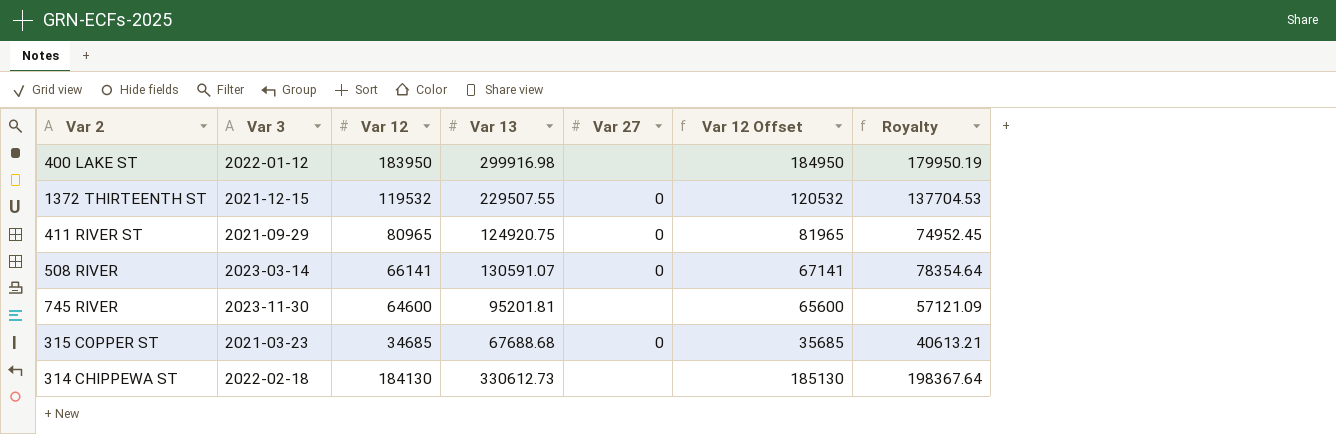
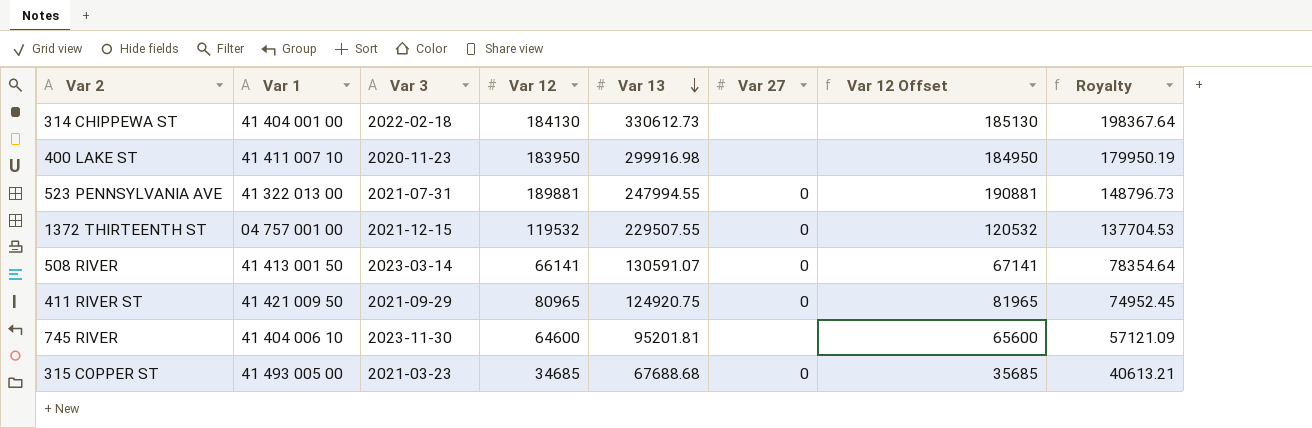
row order: none -> Var 13 descending
column Var 1 | position: none -> 2
400 LAKE ST | Var 3: 2022-01-12 -> 2020-11-23
row 523 PENNSYLVANIA AVE: none -> 41 322 013 00 | 2021-07-31 | 189881 | 247994.55 | 0 | 190881 | 148796.73

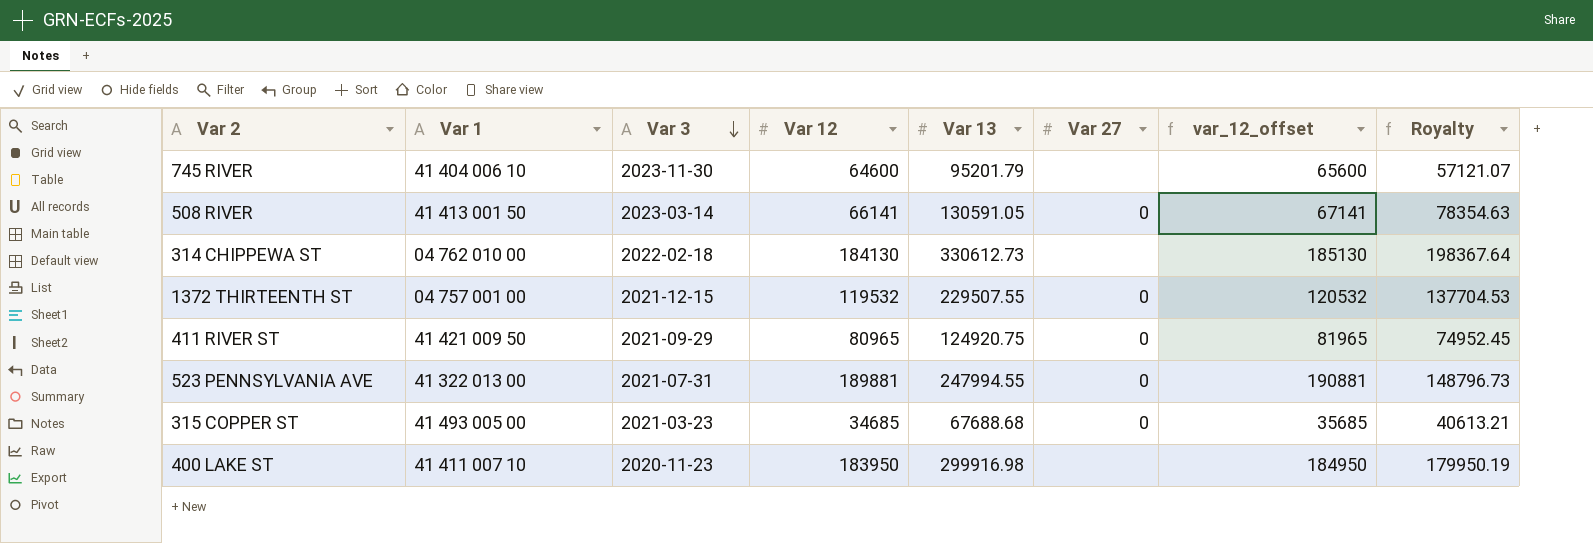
row order: Var 13 descending -> Var 3 descending
column name: Var 12 Offset -> var_12_offset
745 RIVER | Var 13: 95201.81 -> 95201.79
745 RIVER | Royalty: 57121.09 -> 57121.07
508 RIVER | Var 13: 130591.07 -> 130591.05
508 RIVER | Royalty: 78354.64 -> 78354.63
314 CHIPPEWA ST | Var 1: 41 404 001 00 -> 04 762 010 00

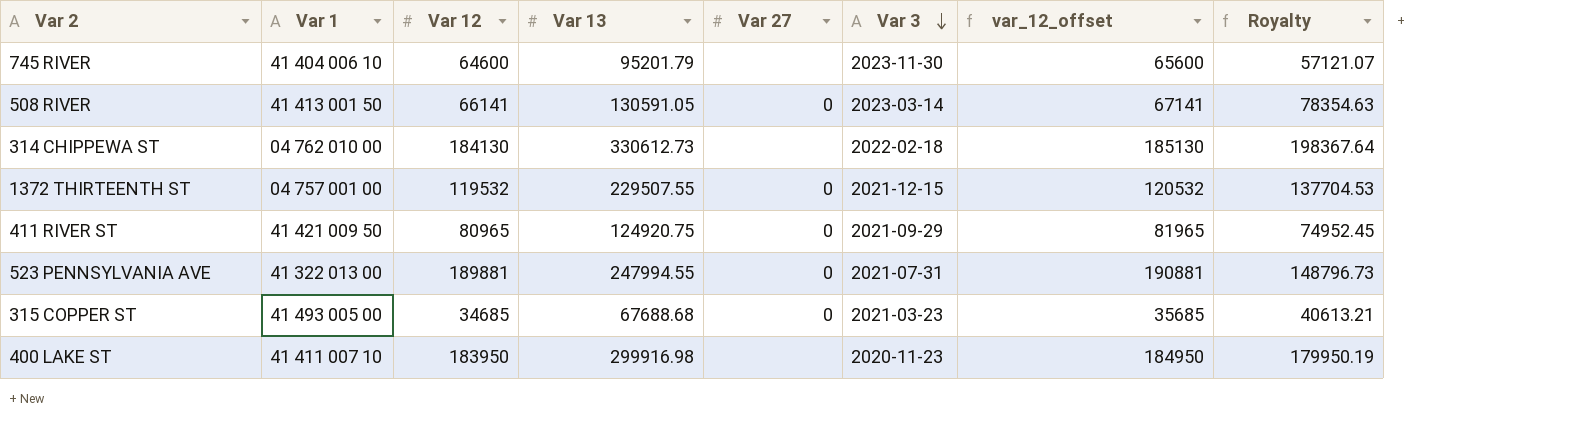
column Var 3 | position: 3 -> 6

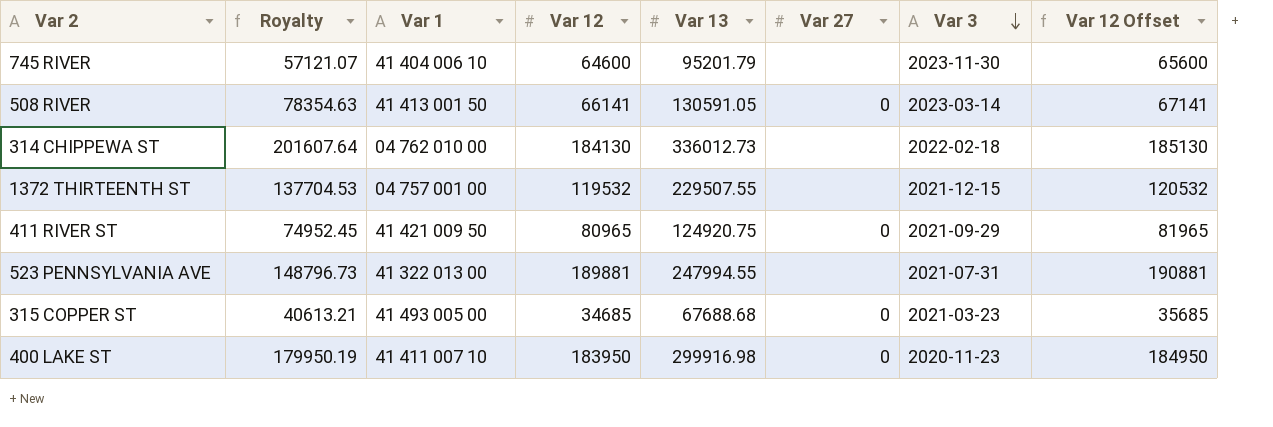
column Royalty | position: 8 -> 2
column name: var_12_offset -> Var 12 Offset
314 CHIPPEWA ST | Royalty: 198367.64 -> 201607.64
314 CHIPPEWA ST | Var 13: 330612.73 -> 336012.73
1372 THIRTEENTH ST | Var 27: 0 -> none
523 PENNSYLVANIA AVE | Var 27: 0 -> none
400 LAKE ST | Var 27: none -> 0

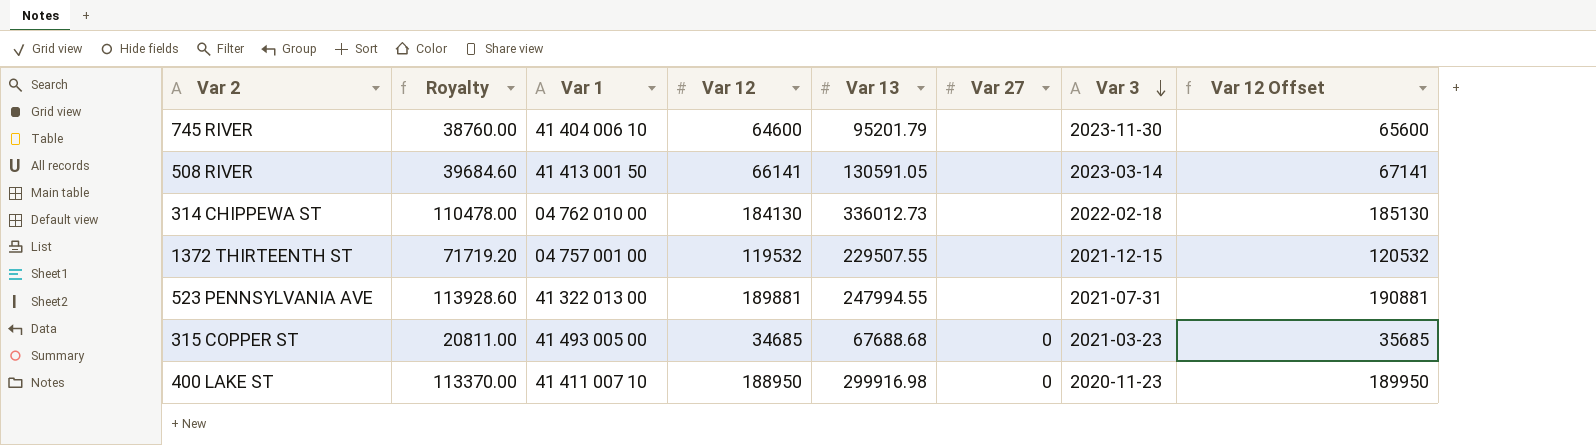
column Royalty | formula: [Var 13] * 0.6 -> [Var 12] * 0.6
row 411 RIVER ST: 74952.45 | 41 421 009 50 | 80965 | 124920.75 | 0 | 2021-09-29 | 81965 -> none
508 RIVER | Var 27: 0 -> none
400 LAKE ST | Var 12: 183950 -> 188950
400 LAKE ST | Var 12 Offset: 184950 -> 189950

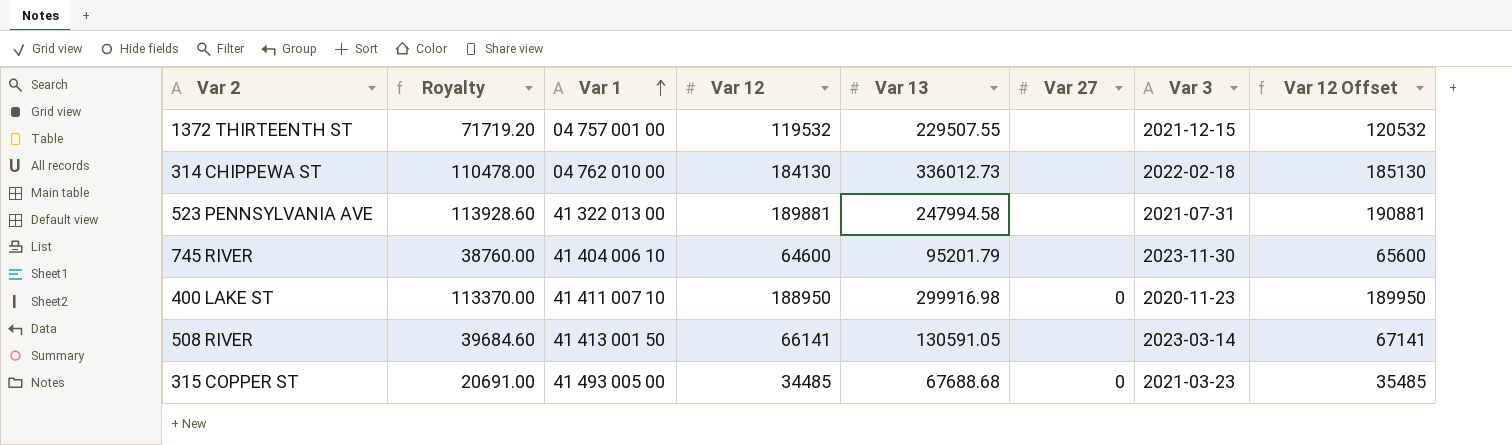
row order: Var 3 descending -> Var 1 ascending
523 PENNSYLVANIA AVE | Var 13: 247994.55 -> 247994.58
315 COPPER ST | Royalty: 20811.00 -> 20691.00
315 COPPER ST | Var 12: 34685 -> 34485
315 COPPER ST | Var 12 Offset: 35685 -> 35485

